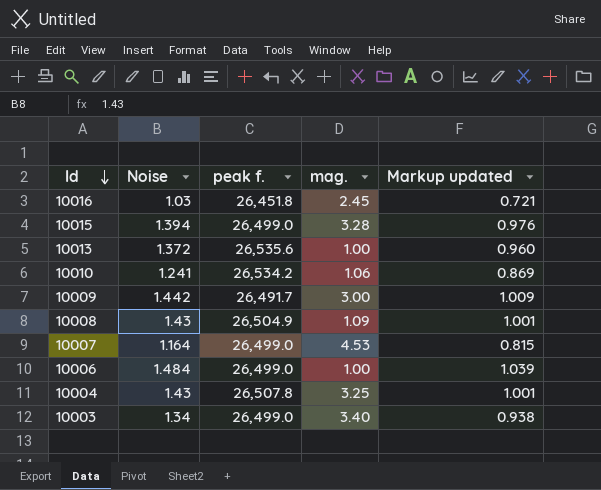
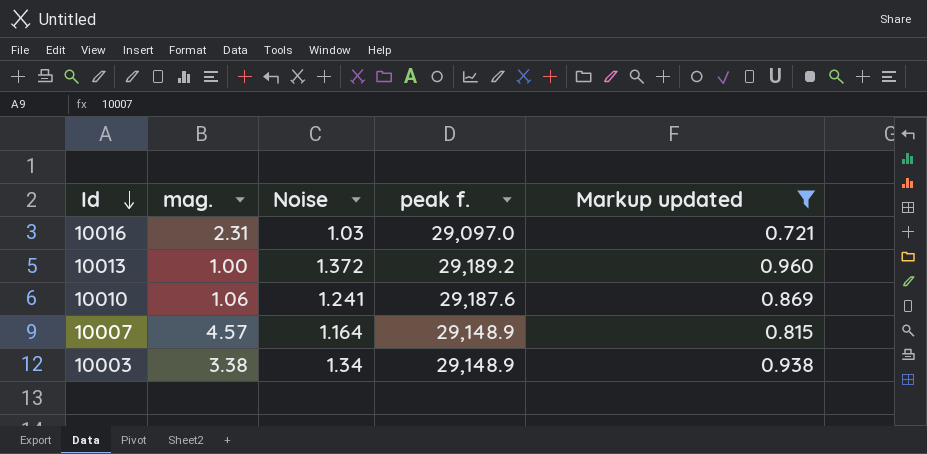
filter: none -> Markup updated <= 0.960
column mag. | position: 4 -> 2
10016 | mag.: 2.45 -> 2.31
10016 | peak f.: 26,451.8 -> 29,097.0
10013 | peak f.: 26,535.6 -> 29,189.2
10010 | peak f.: 26,534.2 -> 29,187.6
10007 | mag.: 4.53 -> 4.57
10007 | peak f.: 26,499.0 -> 29,148.9
10003 | mag.: 3.40 -> 3.38
10003 | peak f.: 26,499.0 -> 29,148.9

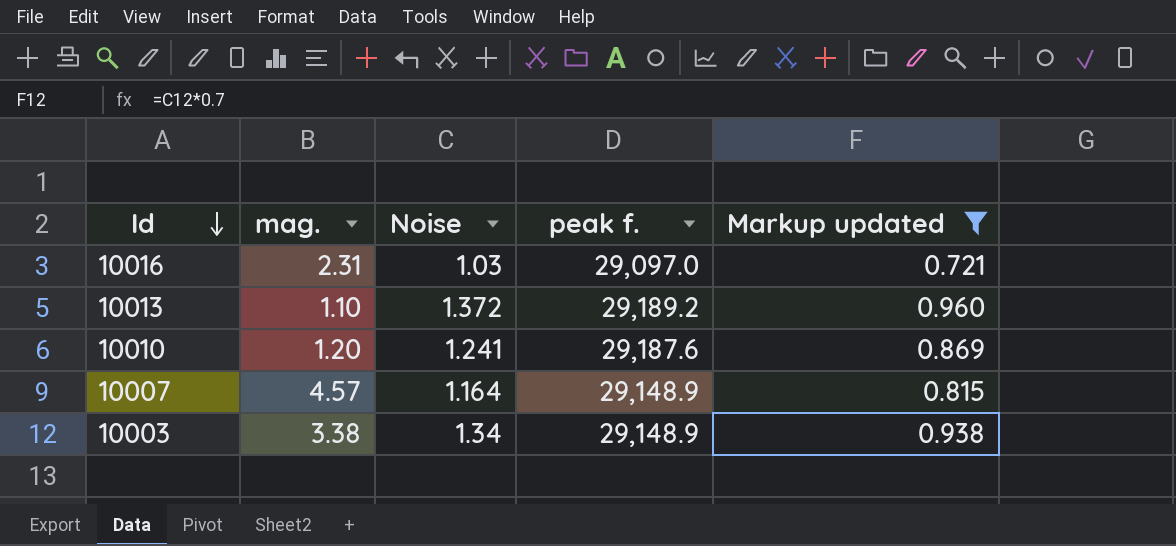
10013 | mag.: 1.00 -> 1.10
10010 | mag.: 1.06 -> 1.20

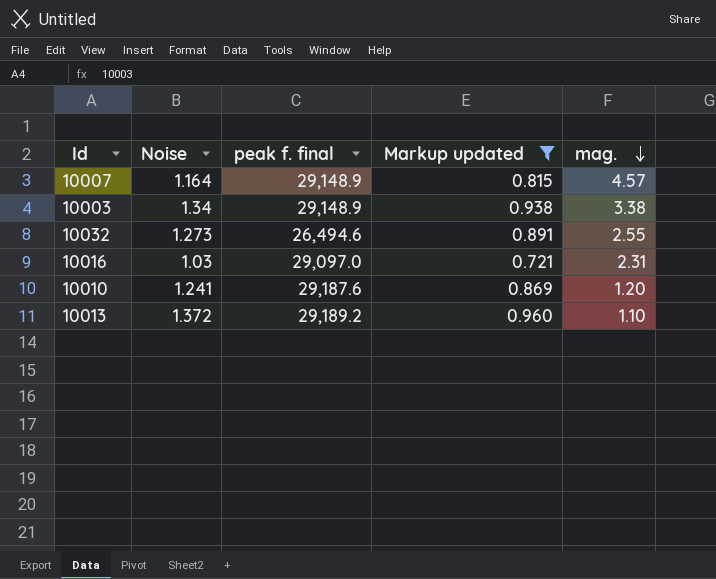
row order: Id descending -> mag. descending
column name: peak f. -> peak f. final
column mag. | position: 2 -> 5
row 10032: none -> 1.273 | 26,494.6 | 0.891 | 2.55

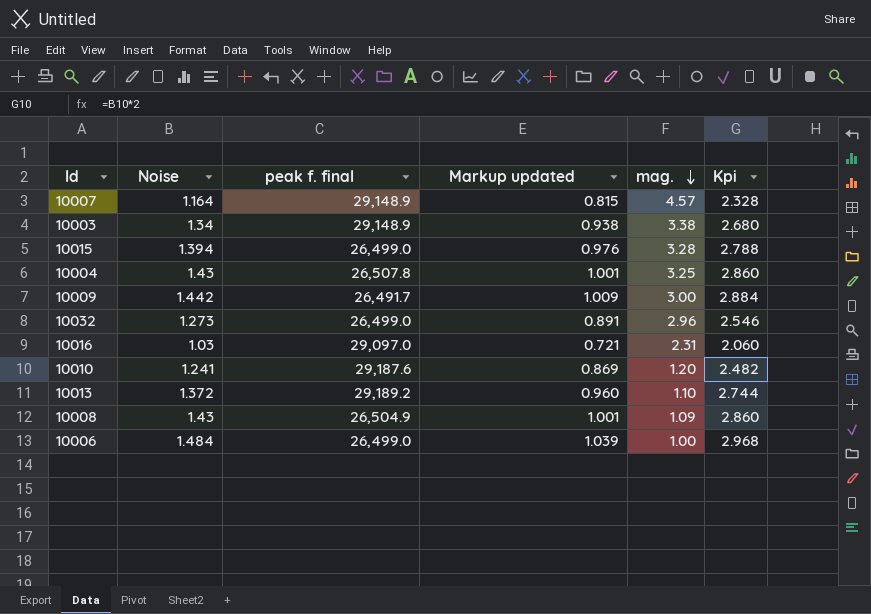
filter: Markup updated <= 0.960 -> none
column Kpi | formula: none -> [Noise] * 2
10032 | peak f. final: 26,494.6 -> 26,499.0
10032 | mag.: 2.55 -> 2.96

